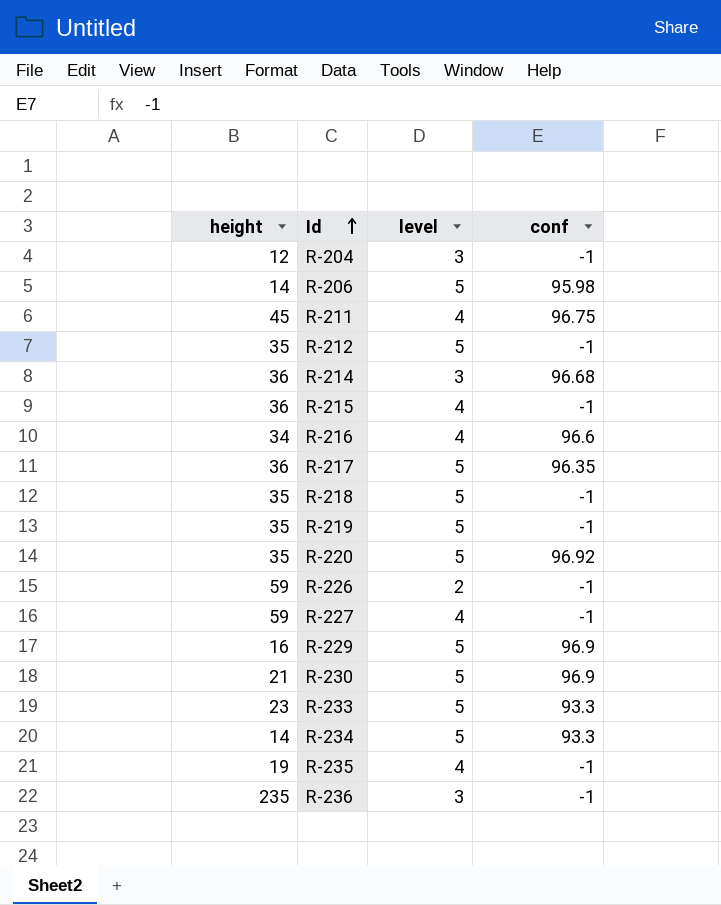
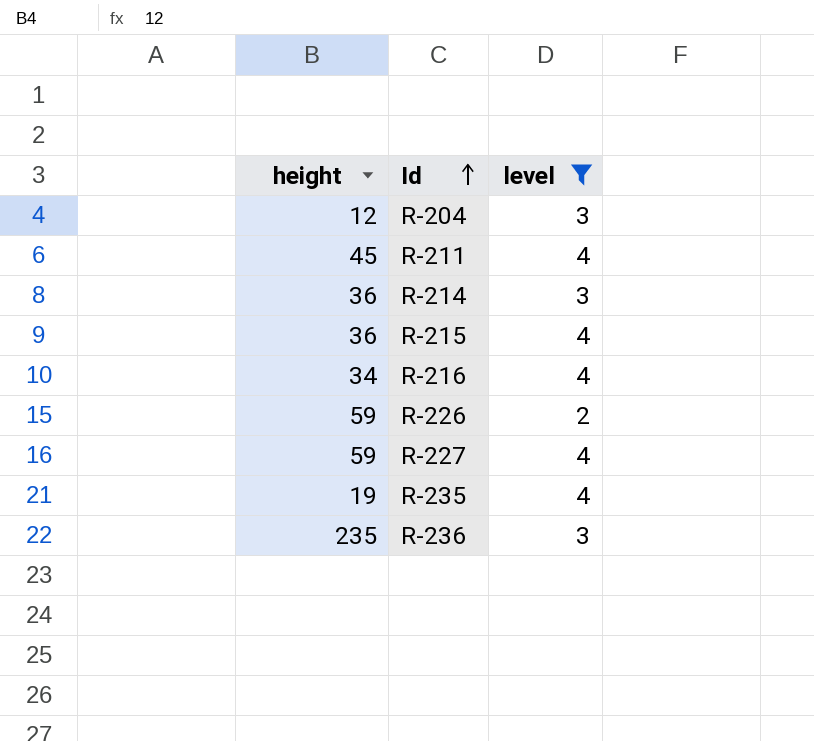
filter: none -> level != 5
column conf | position: 4 -> none

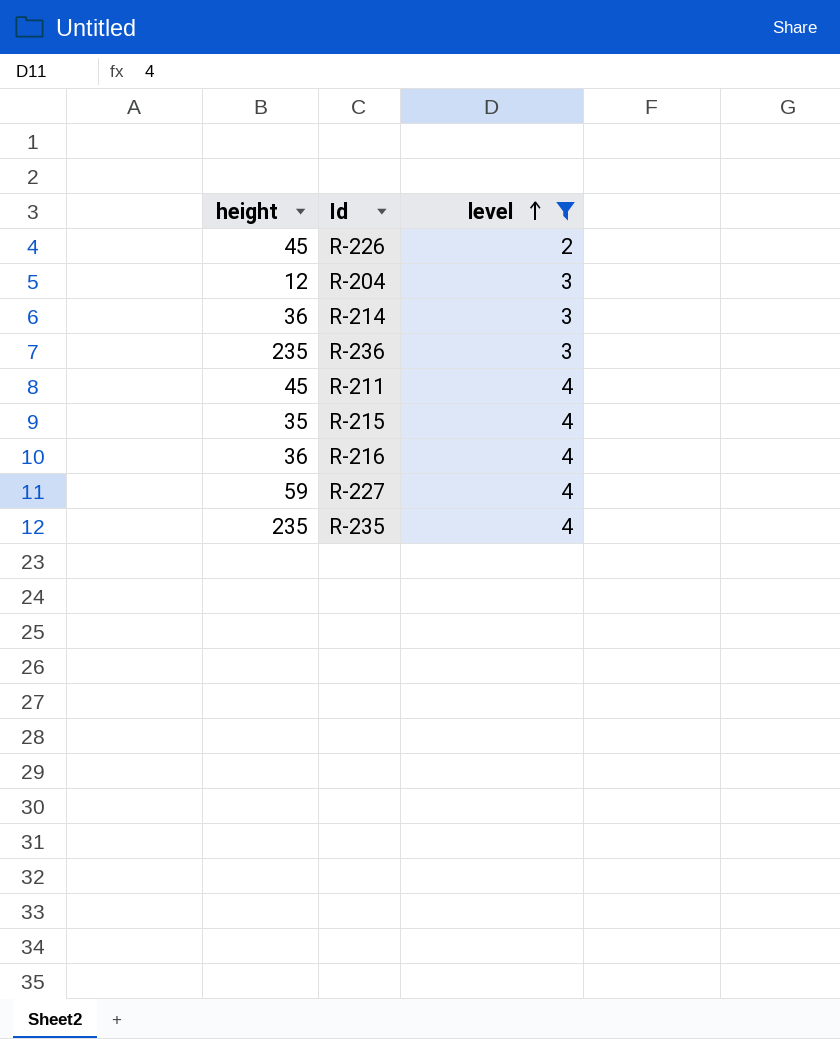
row order: Id ascending -> level ascending
R-226 | height: 59 -> 45
R-215 | height: 36 -> 35
R-216 | height: 34 -> 36
R-235 | height: 19 -> 235

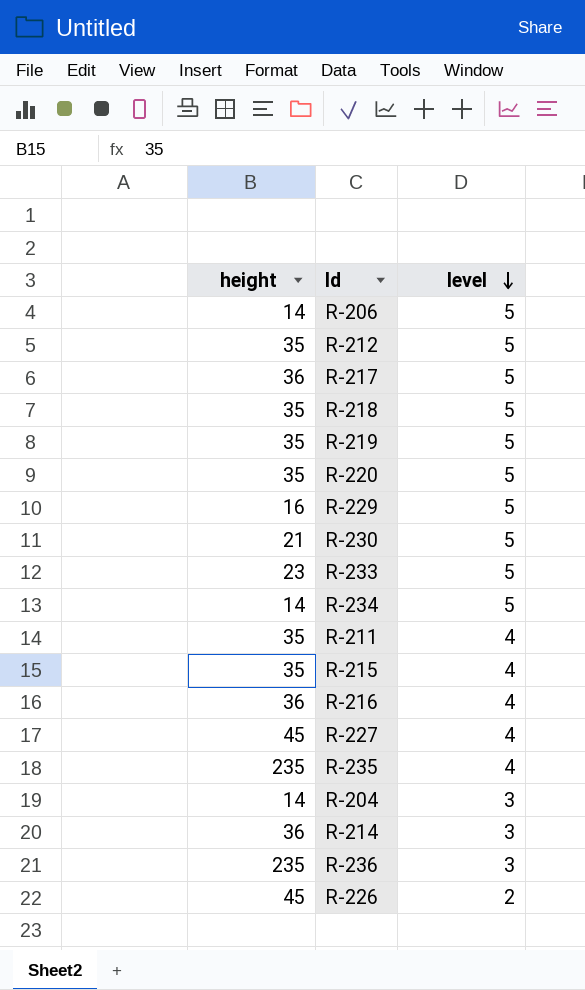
filter: level != 5 -> none
row order: level ascending -> level descending
R-211 | height: 45 -> 35
R-227 | height: 59 -> 45
R-204 | height: 12 -> 14

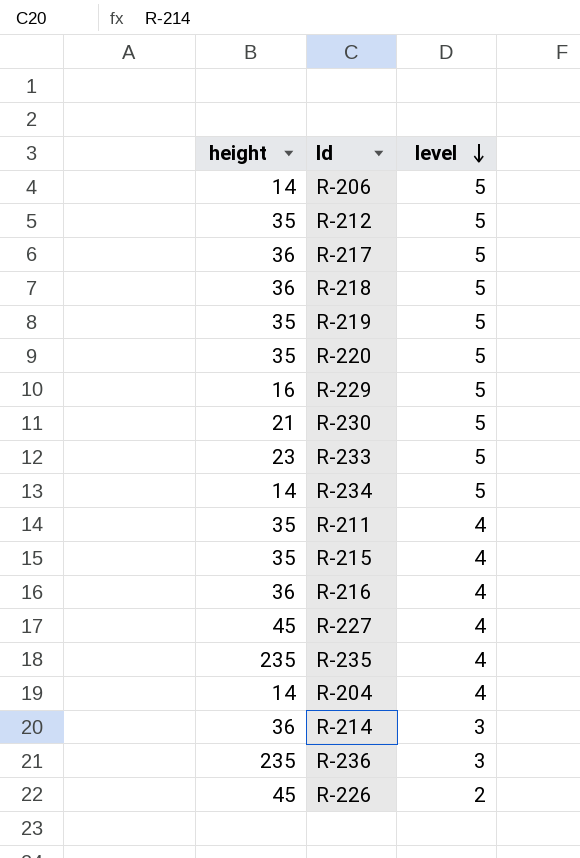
R-218 | height: 35 -> 36
R-204 | level: 3 -> 4

